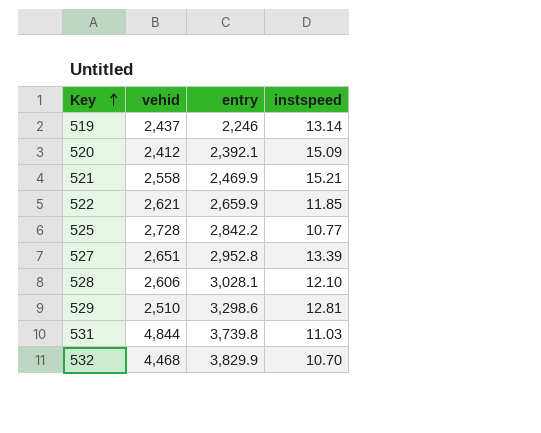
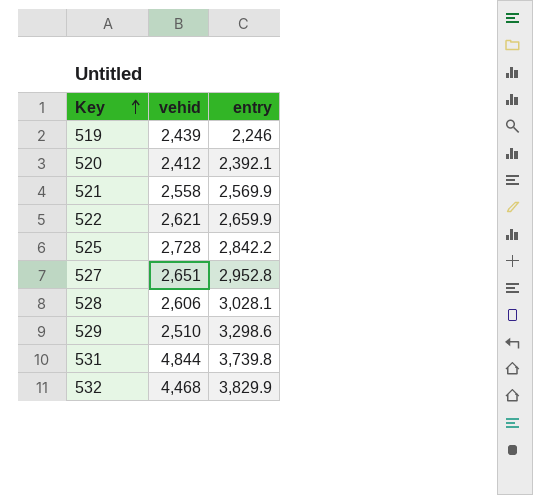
column instspeed | position: 4 -> none
519 | vehid: 2,437 -> 2,439
521 | entry: 2,469.9 -> 2,569.9

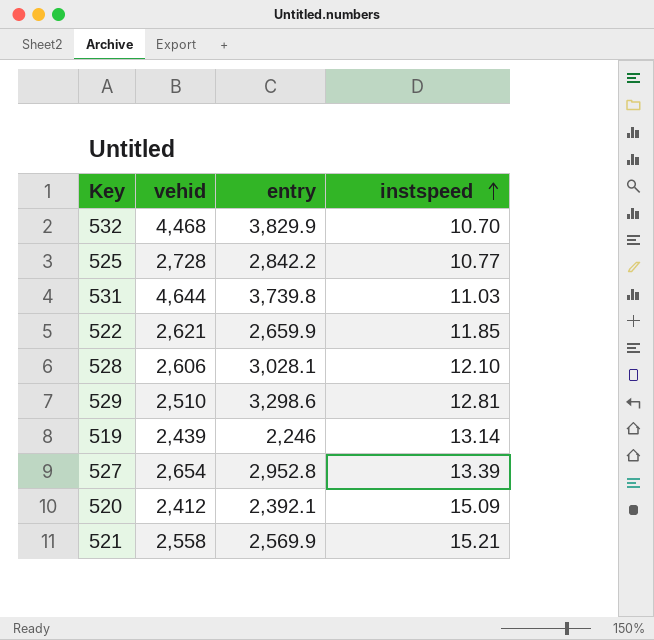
row order: Key ascending -> instspeed ascending
column instspeed | position: none -> 4
531 | vehid: 4,844 -> 4,644
527 | vehid: 2,651 -> 2,654

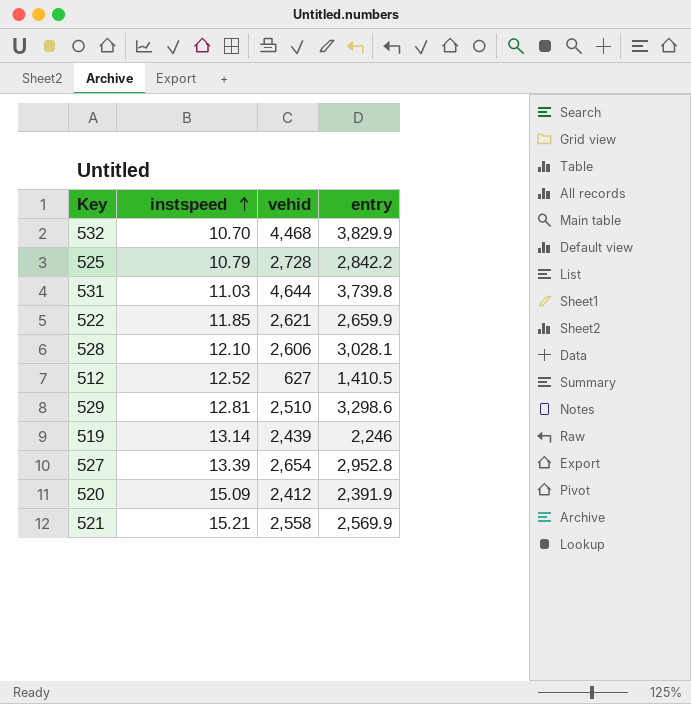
column instspeed | position: 4 -> 2
525 | instspeed: 10.77 -> 10.79
row 512: none -> 12.52 | 627 | 1,410.5
520 | entry: 2,392.1 -> 2,391.9

